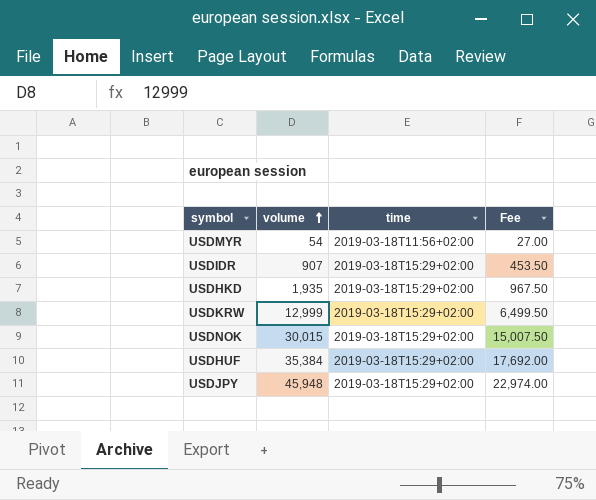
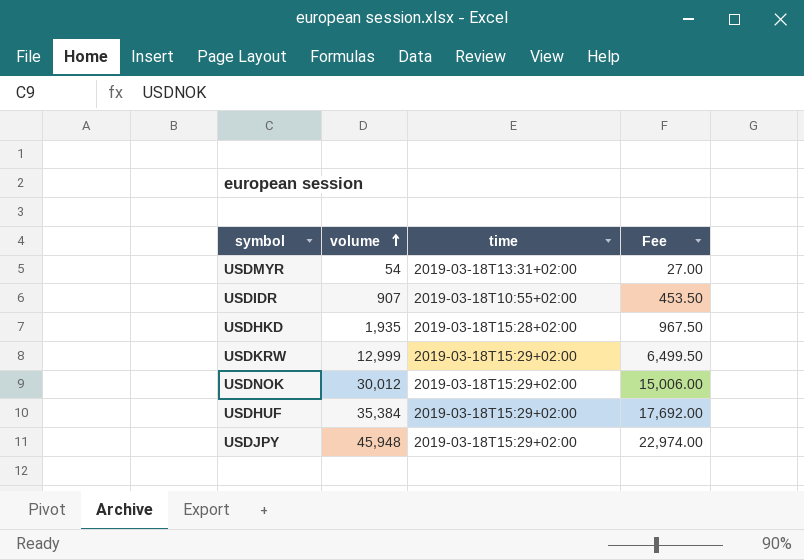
USDMYR | time: 2019-03-18T11:56+02:00 -> 2019-03-18T13:31+02:00
USDIDR | time: 2019-03-18T15:29+02:00 -> 2019-03-18T10:55+02:00
USDHKD | time: 2019-03-18T15:29+02:00 -> 2019-03-18T15:28+02:00
USDNOK | volume: 30,015 -> 30,012
USDNOK | Fee: 15,007.50 -> 15,006.00

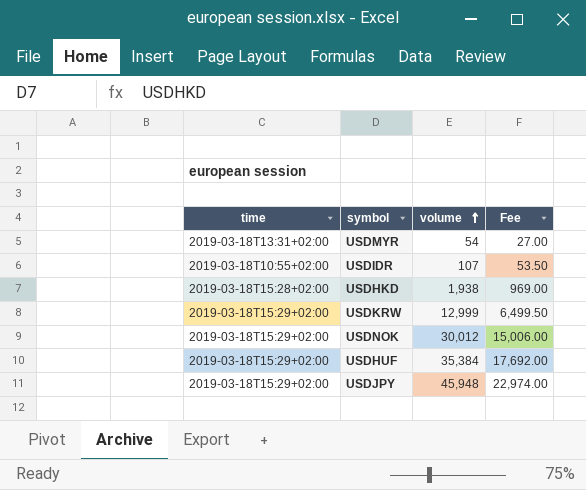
column time | position: 3 -> 1
USDIDR | volume: 907 -> 107
USDIDR | Fee: 453.50 -> 53.50
USDHKD | volume: 1,935 -> 1,938
USDHKD | Fee: 967.50 -> 969.00

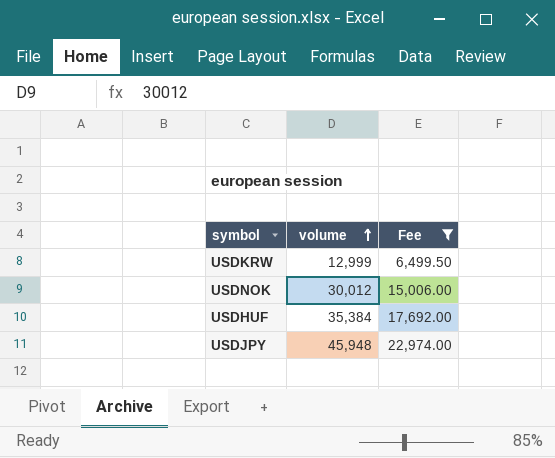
filter: none -> Fee >= 6,499.50
column time | position: 1 -> none

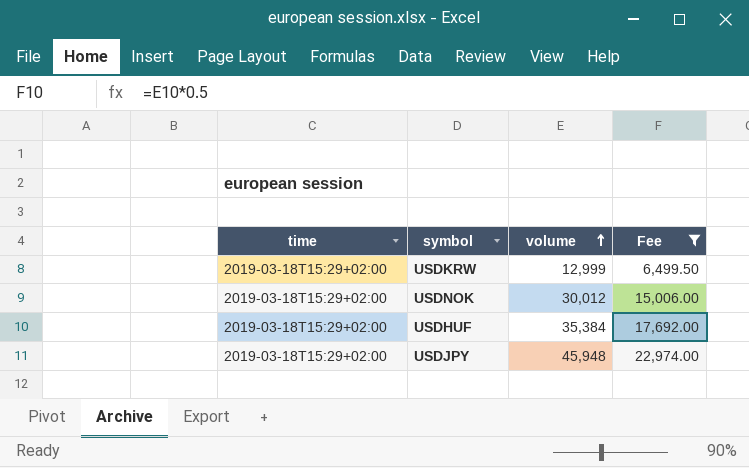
column time | position: none -> 1

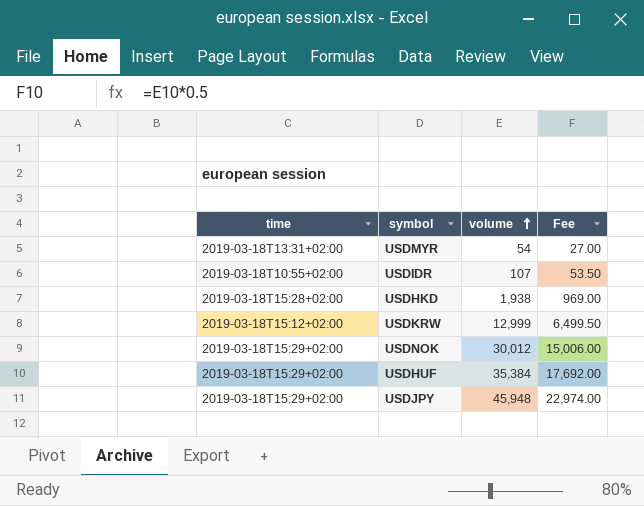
filter: Fee >= 6,499.50 -> none
USDKRW | time: 2019-03-18T15:29+02:00 -> 2019-03-18T15:12+02:00

